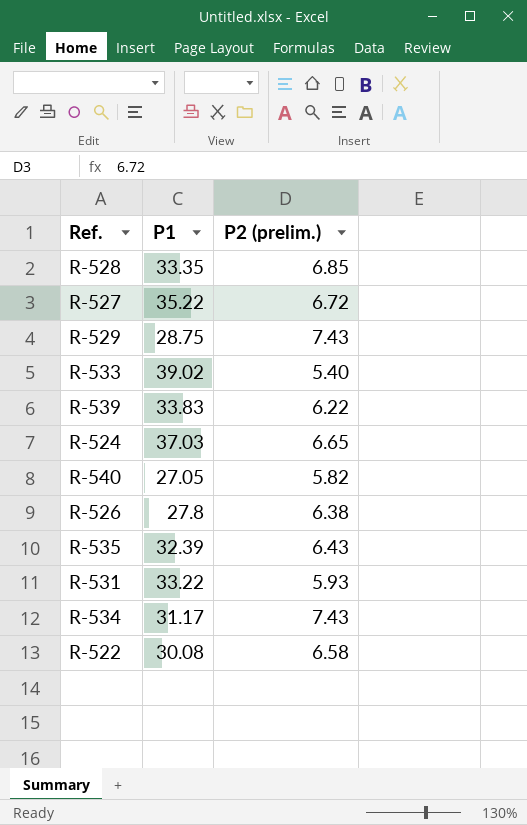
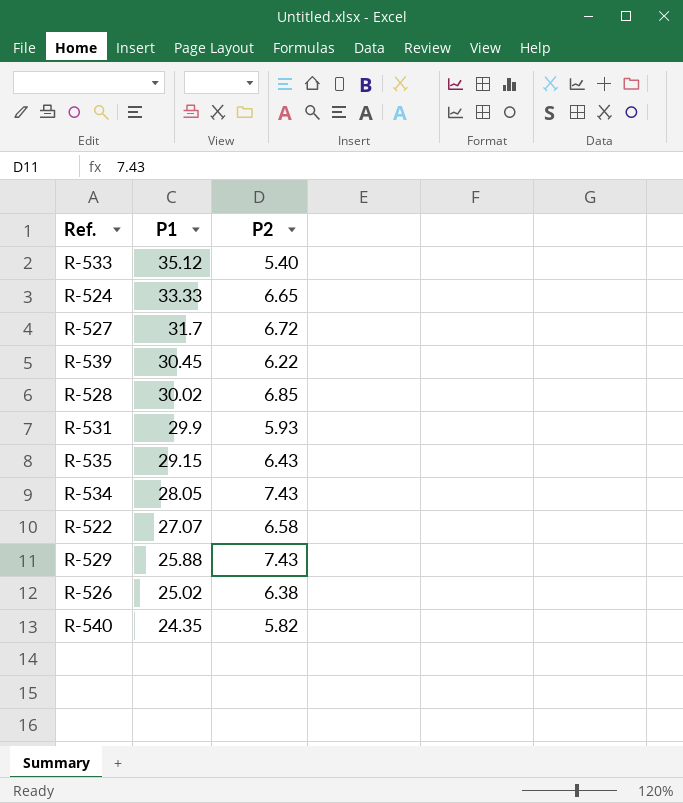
row order: none -> P1 descending
column name: P2 (prelim.) -> P2
R-533 | P1: 39.02 -> 35.12
R-524 | P1: 37.03 -> 33.33
R-527 | P1: 35.22 -> 31.7
R-539 | P1: 33.83 -> 30.45
R-528 | P1: 33.35 -> 30.02
R-531 | P1: 33.22 -> 29.9
R-535 | P1: 32.39 -> 29.15
R-534 | P1: 31.17 -> 28.05
R-522 | P1: 30.08 -> 27.07
R-529 | P1: 28.75 -> 25.88
R-526 | P1: 27.8 -> 25.02
R-540 | P1: 27.05 -> 24.35

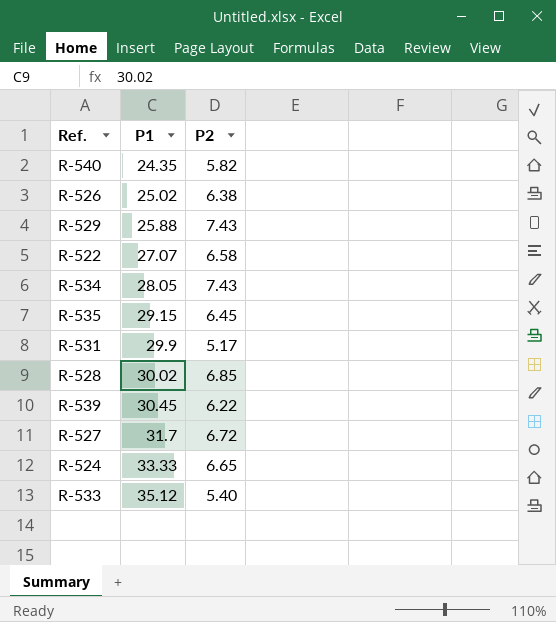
row order: P1 descending -> P1 ascending
R-535 | P2: 6.43 -> 6.45
R-531 | P2: 5.93 -> 5.17

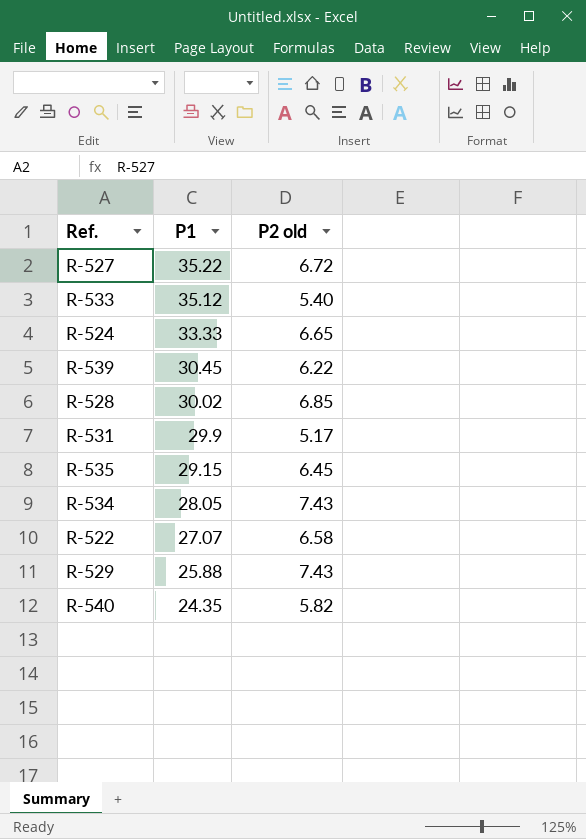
row order: P1 ascending -> P1 descending
column name: P2 -> P2 old
row R-526: 25.02 | 6.38 -> none
R-527 | P1: 31.7 -> 35.22

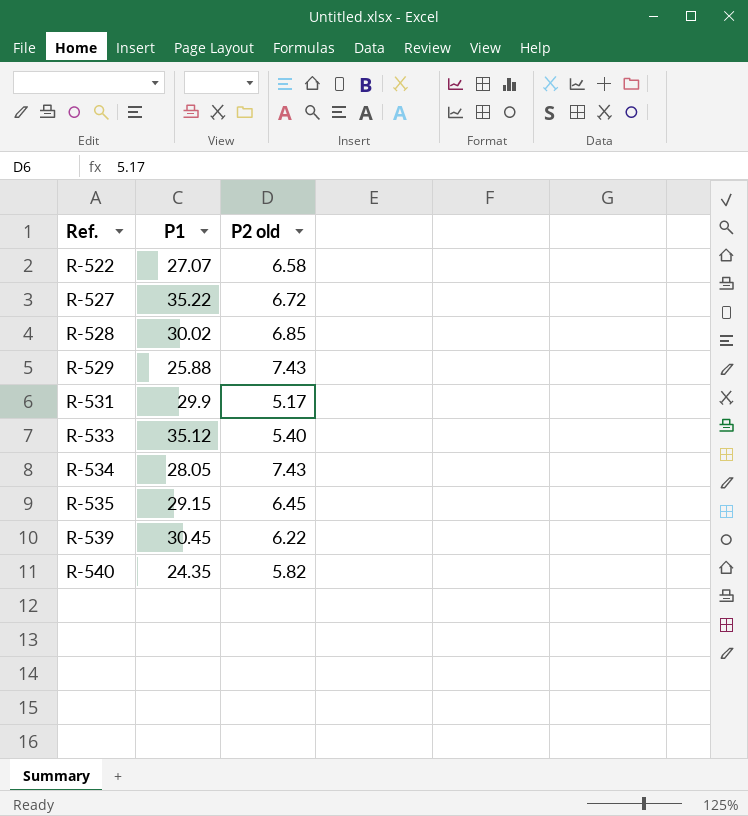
row order: P1 descending -> Ref. ascending
row R-524: 33.33 | 6.65 -> none

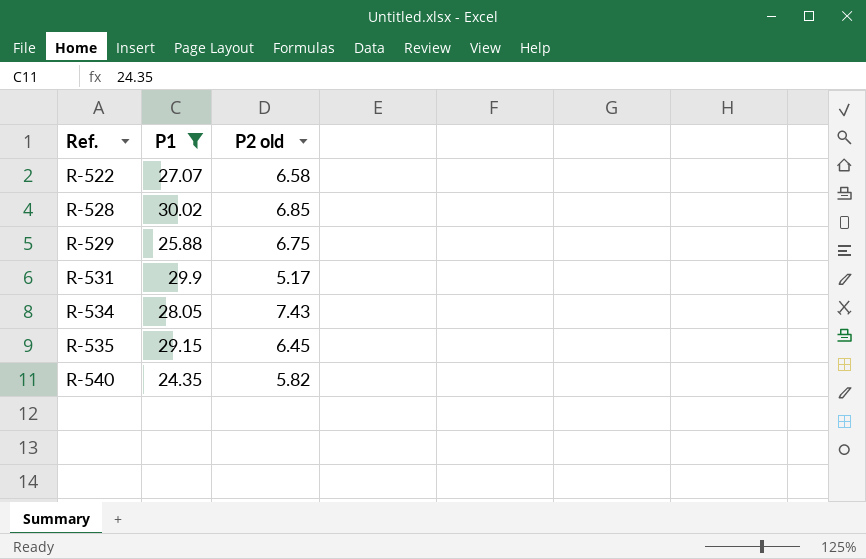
filter: none -> P1 <= 30.02
R-529 | P2 old: 7.43 -> 6.75

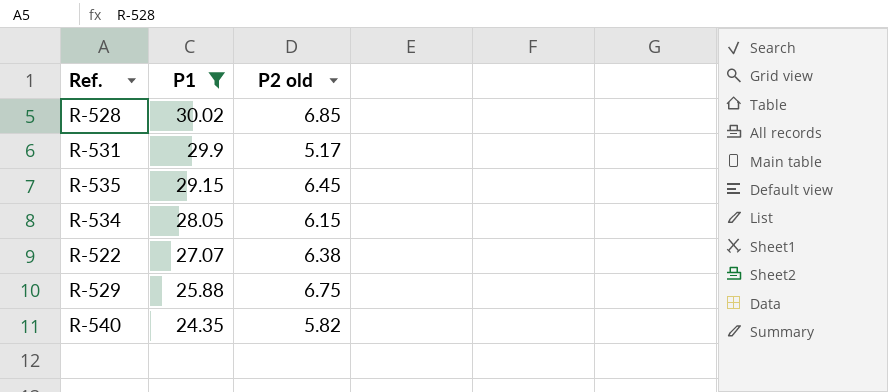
row order: Ref. ascending -> P1 descending
R-534 | P2 old: 7.43 -> 6.15
R-522 | P2 old: 6.58 -> 6.38

